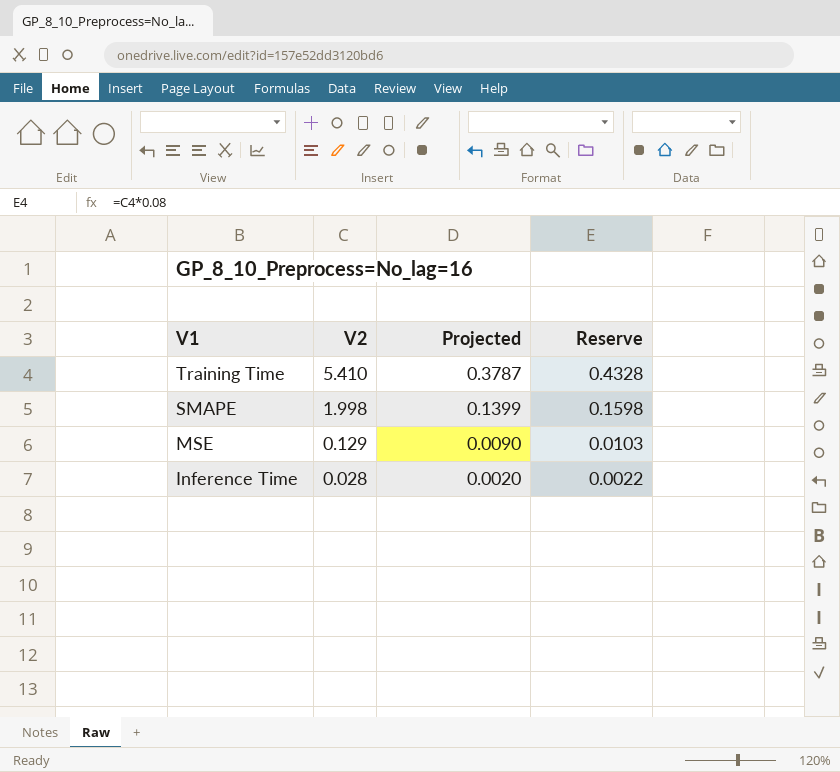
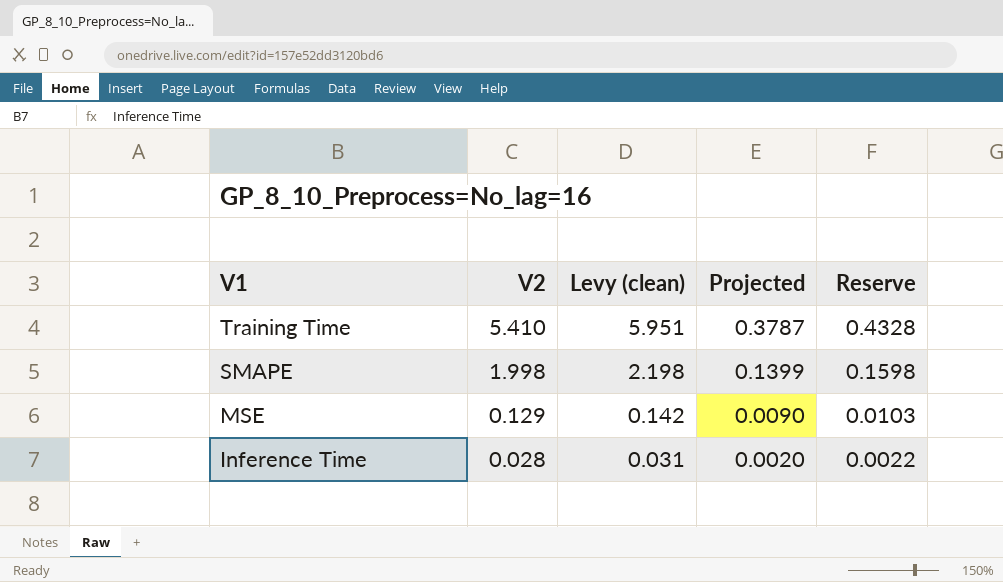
column Levy (clean) | formula: none -> [V2] * 1.1

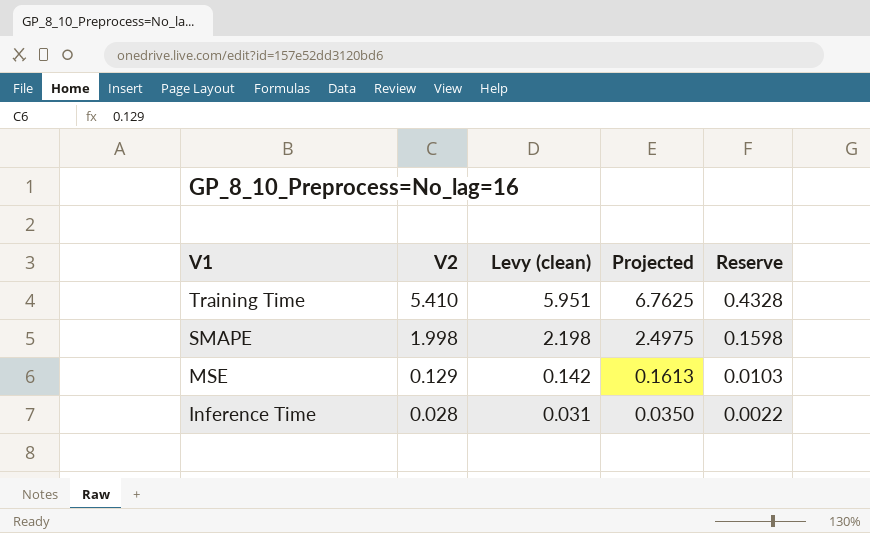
column Projected | formula: [V2] * 0.07 -> [V2] * 1.25

